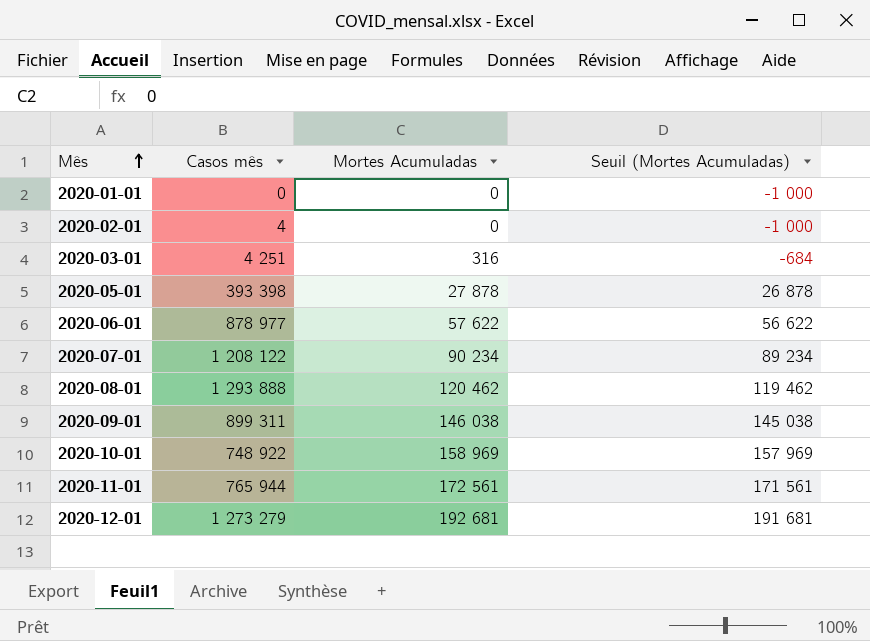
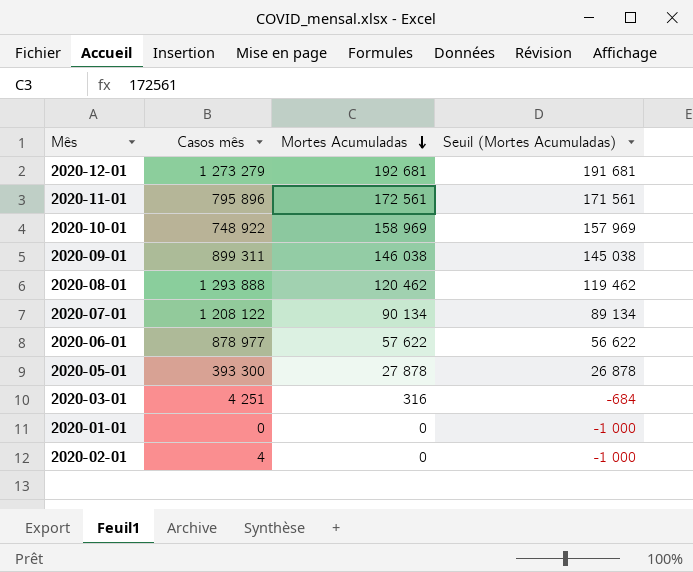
row order: Mês ascending -> Mortes Acumuladas descending
2020-11-01 | Casos mês: 765 944 -> 795 896
2020-07-01 | Mortes Acumuladas: 90 234 -> 90 134
2020-07-01 | Seuil (Mortes Acumuladas): 89 234 -> 89 134
2020-05-01 | Casos mês: 393 398 -> 393 300

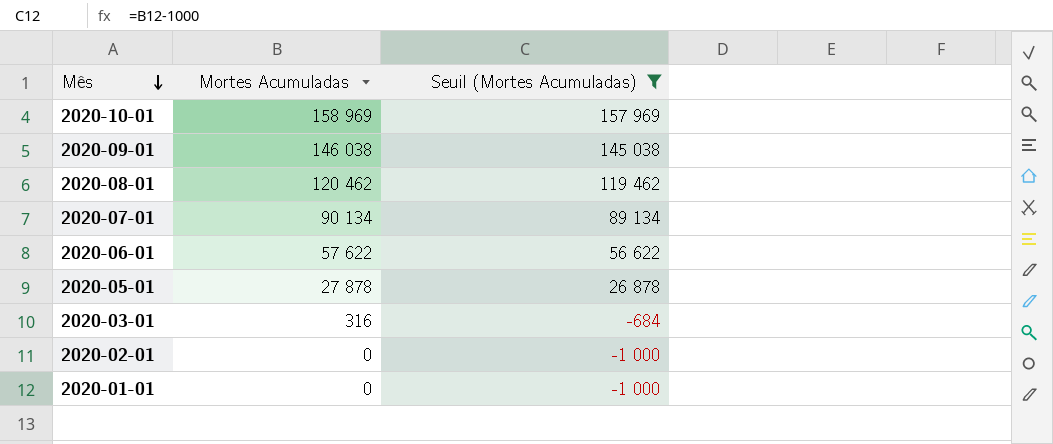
filter: none -> Seuil (Mortes Acumuladas) <= 157 969
row order: Mortes Acumuladas descending -> Mês descending
column Casos mês | position: 2 -> none

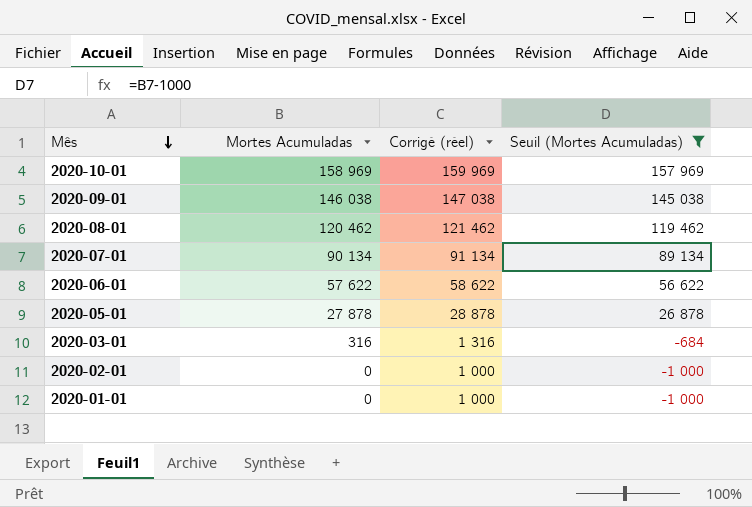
column Corrigé (réel) | formula: none -> [Mortes Acumuladas] + 1000

